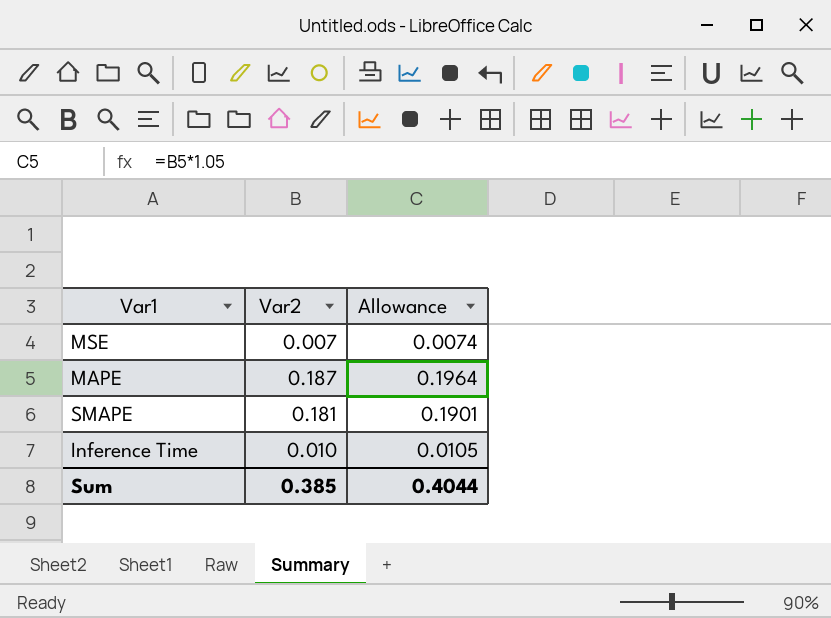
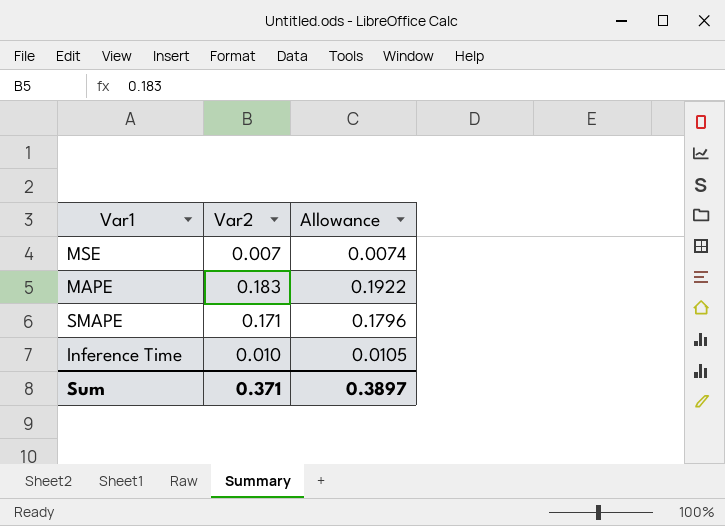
MAPE | Var2: 0.187 -> 0.183
MAPE | Allowance: 0.1964 -> 0.1922
SMAPE | Var2: 0.181 -> 0.171
SMAPE | Allowance: 0.1901 -> 0.1796
Sum | Var2: 0.385 -> 0.371
Sum | Allowance: 0.4044 -> 0.3897

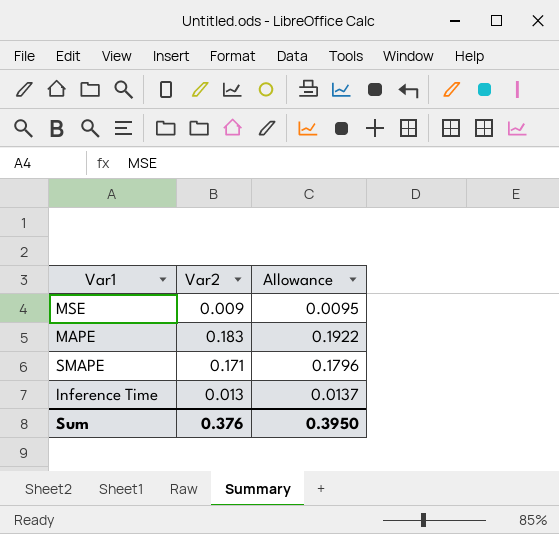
MSE | Var2: 0.007 -> 0.009
MSE | Allowance: 0.0074 -> 0.0095
Inference Time | Var2: 0.010 -> 0.013
Inference Time | Allowance: 0.0105 -> 0.0137
Sum | Var2: 0.371 -> 0.376
Sum | Allowance: 0.3897 -> 0.3950

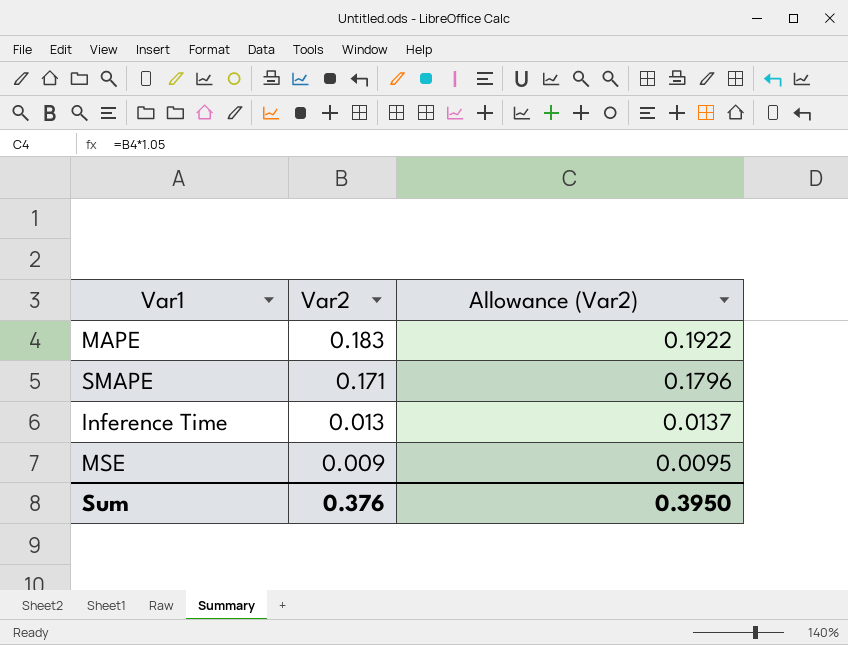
row order: none -> Var2 descending
column name: Allowance -> Allowance (Var2)

